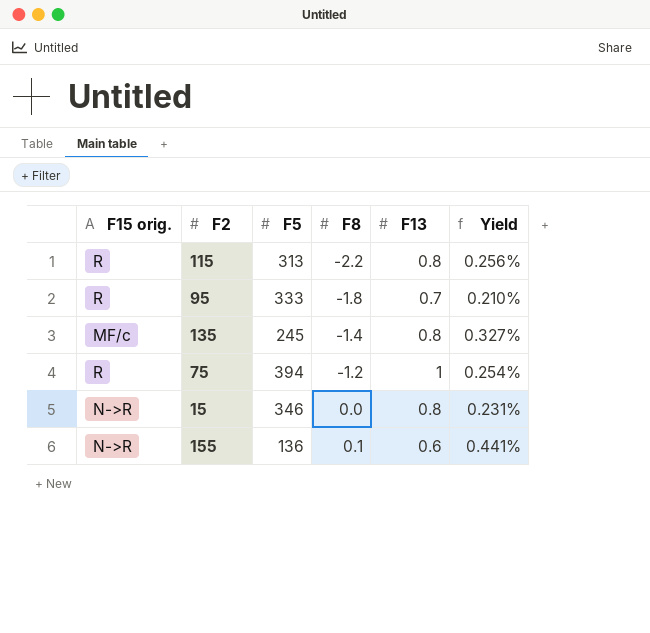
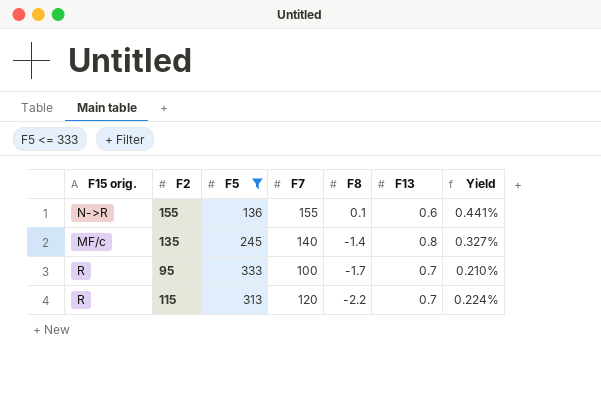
filter: none -> F5 <= 333
row order: F8 ascending -> F8 descending
column F7 | position: none -> 4
95 | F8: -1.8 -> -1.7
115 | F13: 0.8 -> 0.7
115 | Yield: 0.256% -> 0.224%

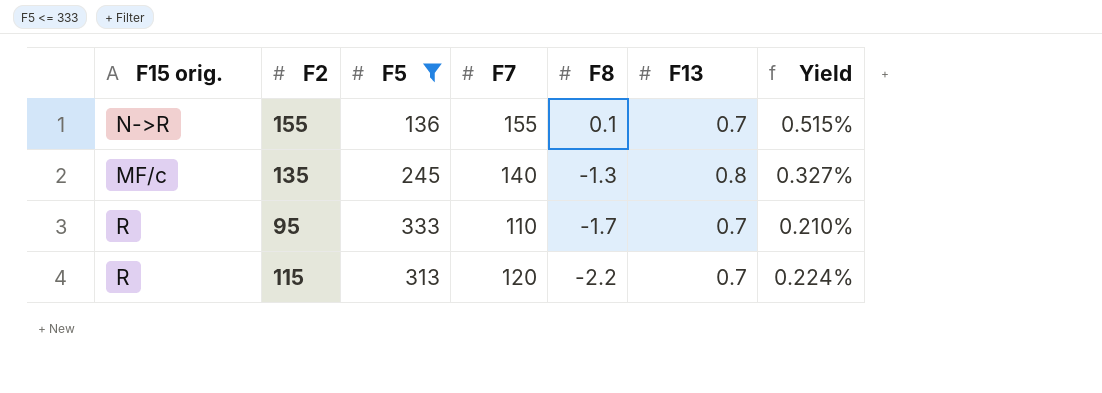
155 | F13: 0.6 -> 0.7
155 | Yield: 0.441% -> 0.515%
135 | F8: -1.4 -> -1.3
95 | F7: 100 -> 110

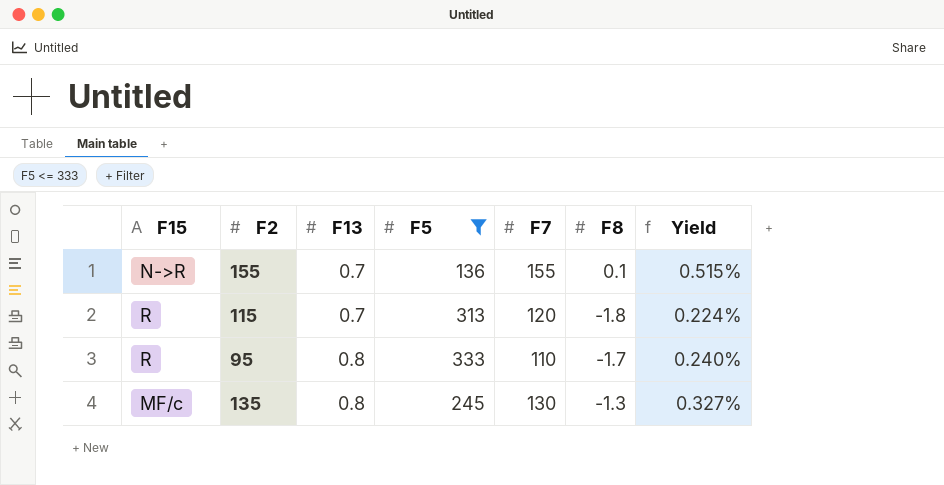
row order: F8 descending -> F13 ascending
column name: F15 orig. -> F15
column F13 | position: 6 -> 3
115 | F8: -2.2 -> -1.8
95 | F13: 0.7 -> 0.8
95 | Yield: 0.210% -> 0.240%
135 | F7: 140 -> 130

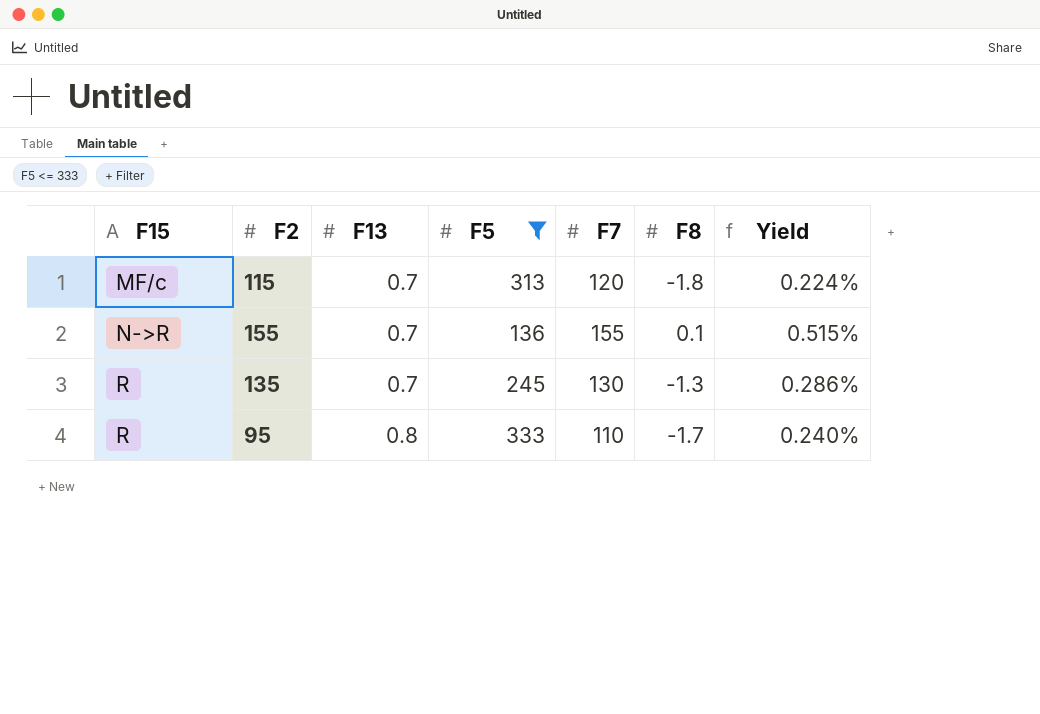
row order: F13 ascending -> F15 ascending
115 | F15: R -> MF/c
135 | F15: MF/c -> R
135 | F13: 0.8 -> 0.7
135 | Yield: 0.327% -> 0.286%

